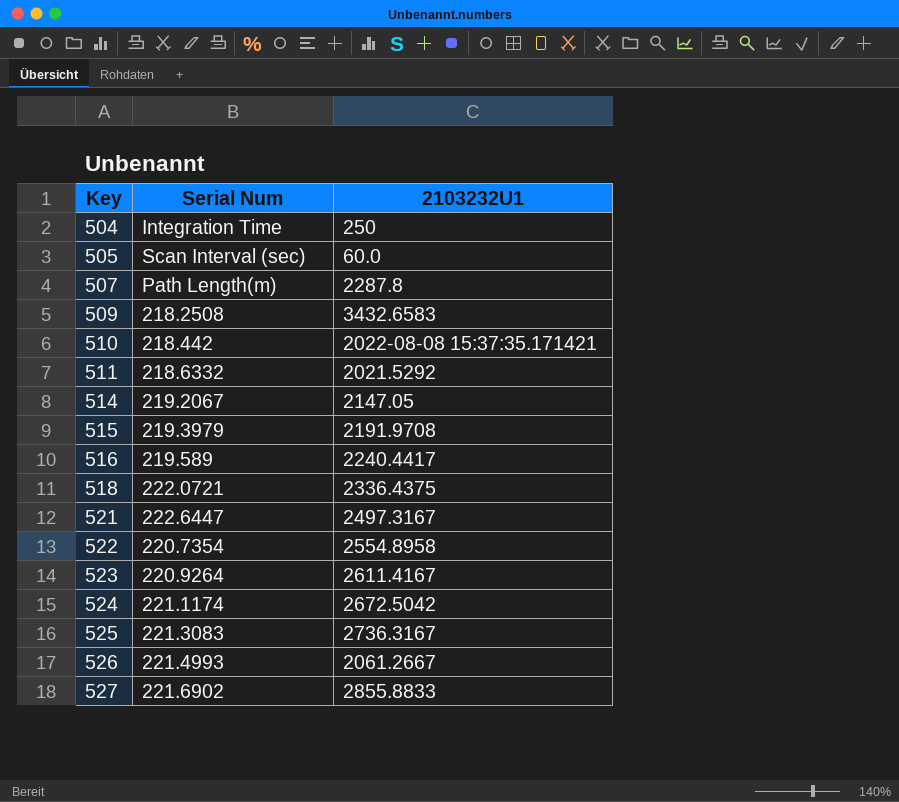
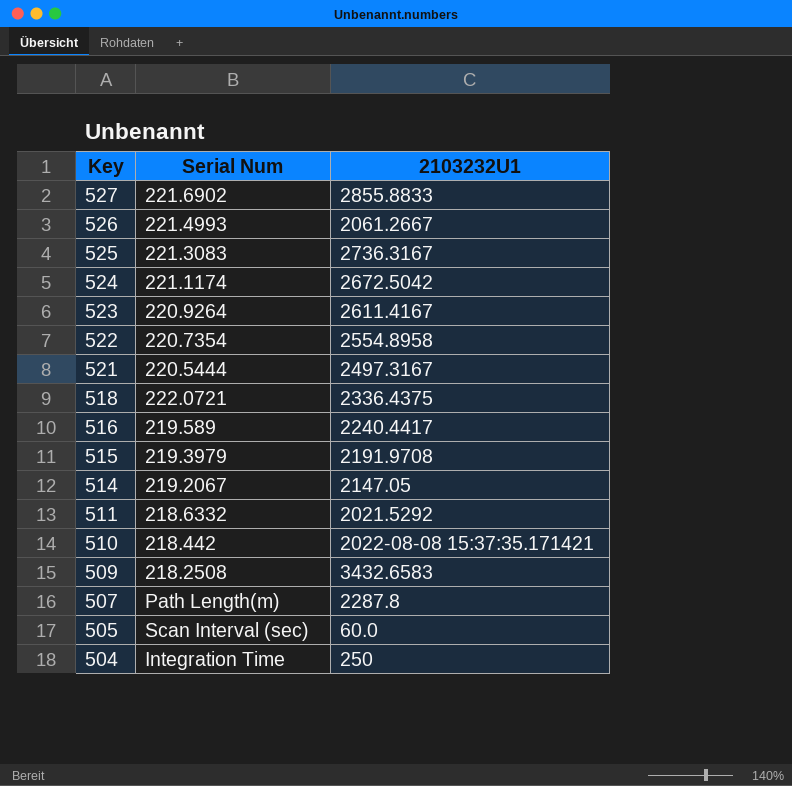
row order: Key ascending -> Key descending
521 | Serial Num: 222.6447 -> 220.5444

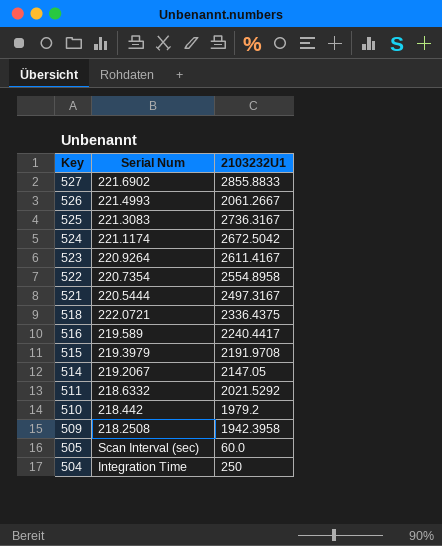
row 507: Path Length(m) | 2287.8 -> none
510 | 2103232U1: 2022-08-08 15:37:35.171421 -> 1979.2
509 | 2103232U1: 3432.6583 -> 1942.3958

